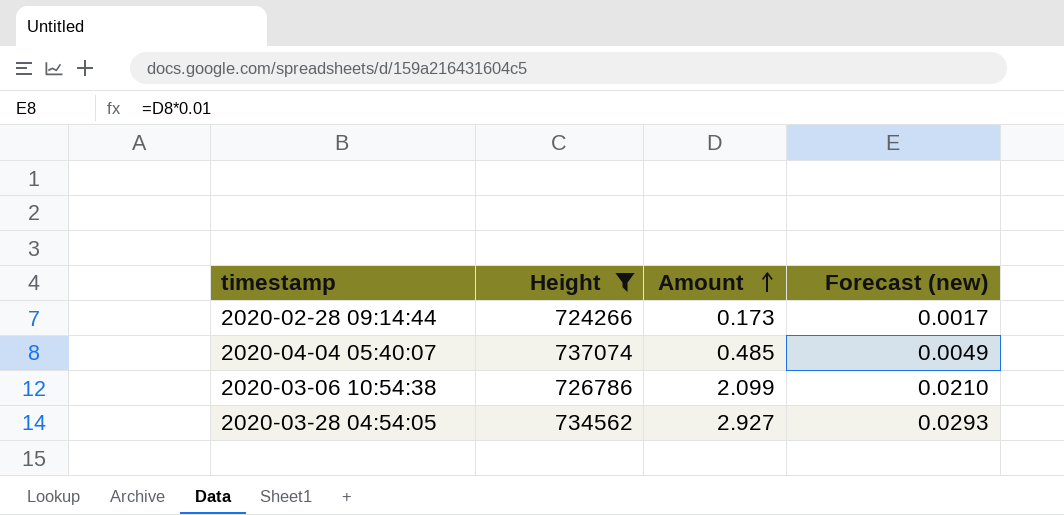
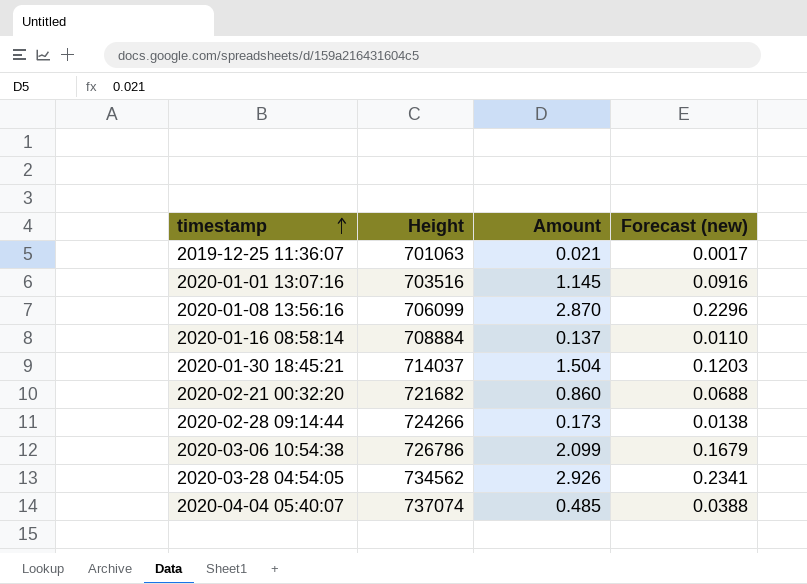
filter: Height >= 724266 -> none
row order: Amount ascending -> timestamp ascending
column Forecast (new) | formula: [Amount] * 0.01 -> [Amount] * 0.08
2020-03-28 04:54:05 | Amount: 2.927 -> 2.926

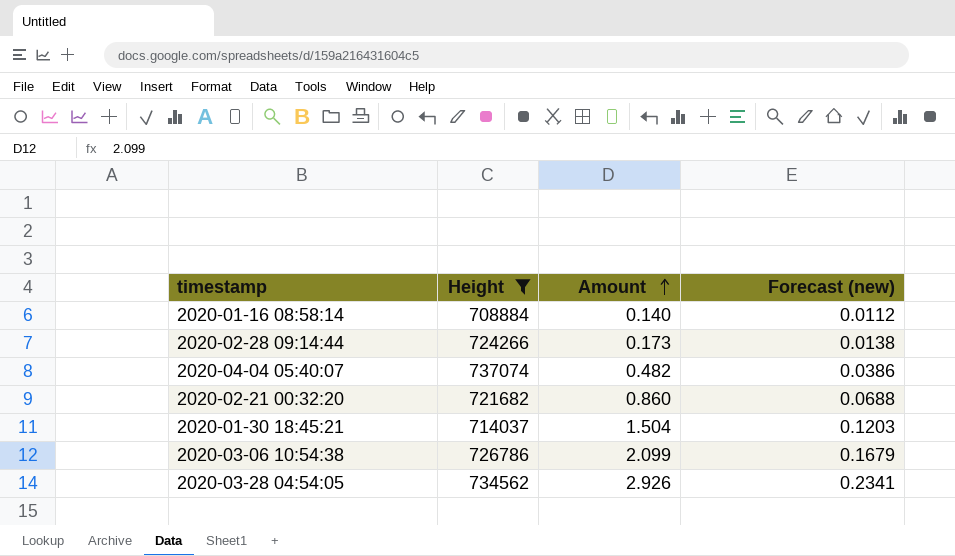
filter: none -> Height >= 708884
row order: timestamp ascending -> Amount ascending
2020-01-16 08:58:14 | Amount: 0.137 -> 0.140
2020-01-16 08:58:14 | Forecast (new): 0.0110 -> 0.0112
2020-04-04 05:40:07 | Amount: 0.485 -> 0.482
2020-04-04 05:40:07 | Forecast (new): 0.0388 -> 0.0386

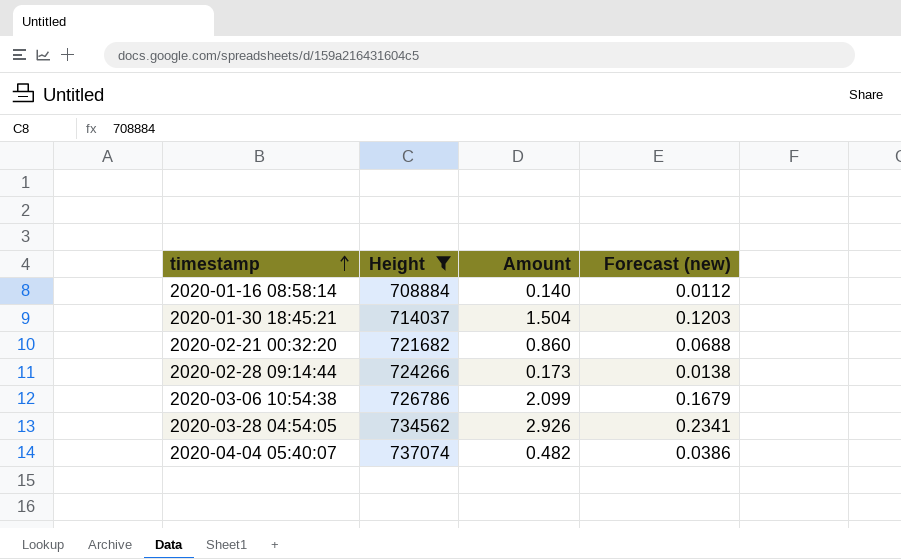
row order: Amount ascending -> timestamp ascending

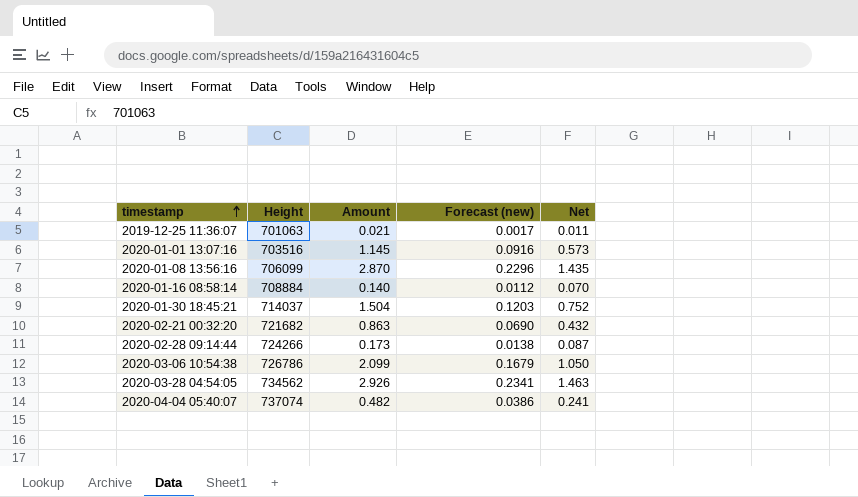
filter: Height >= 708884 -> none
column Net | formula: none -> [Amount] * 0.5
2020-02-21 00:32:20 | Amount: 0.860 -> 0.863
2020-02-21 00:32:20 | Forecast (new): 0.0688 -> 0.0690

